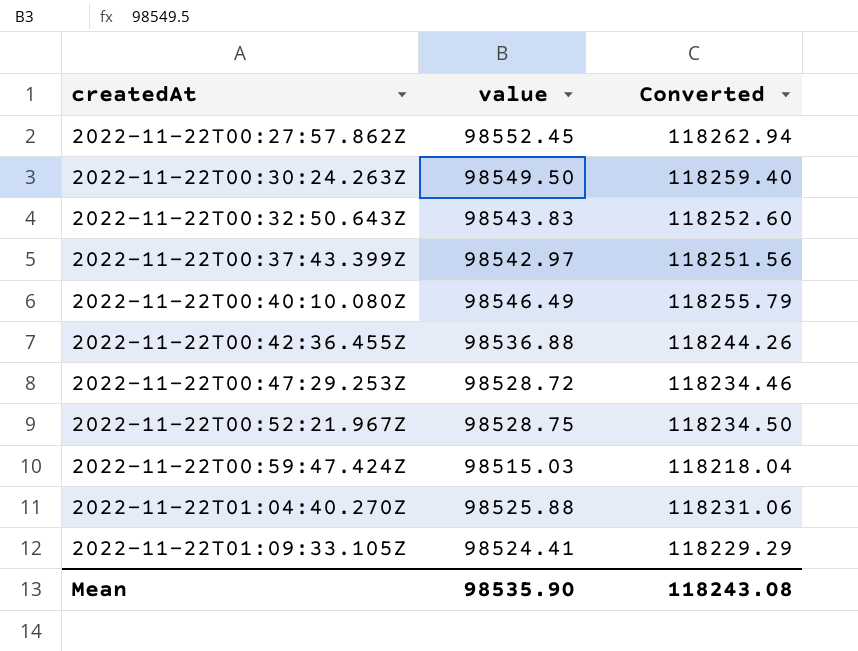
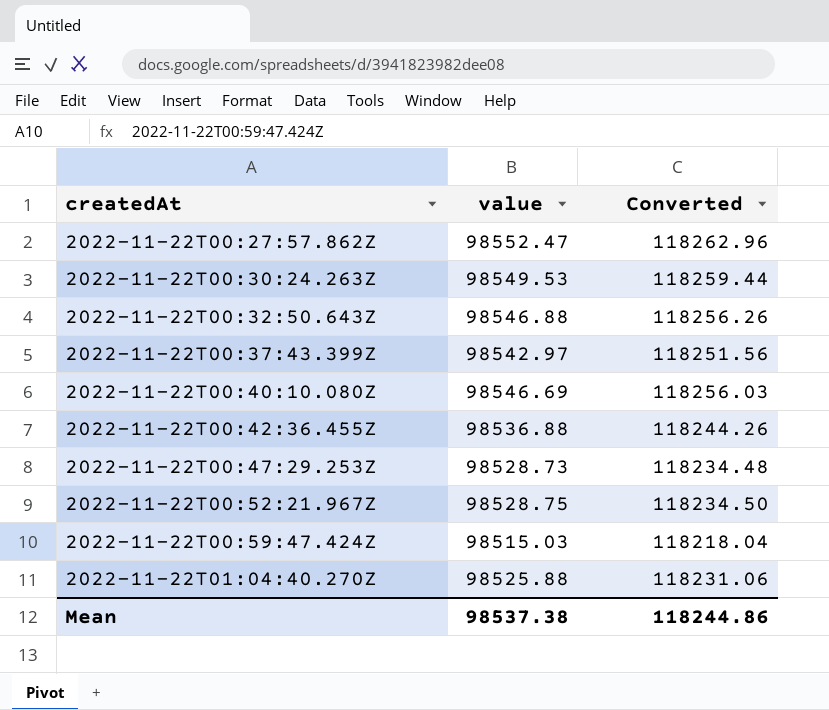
row 2022-11-22T01:09:33.105Z: 98524.41 | 118229.29 -> none
2022-11-22T00:27:57.862Z | value: 98552.45 -> 98552.47
2022-11-22T00:27:57.862Z | Converted: 118262.94 -> 118262.96
2022-11-22T00:30:24.263Z | value: 98549.50 -> 98549.53
2022-11-22T00:30:24.263Z | Converted: 118259.40 -> 118259.44
2022-11-22T00:32:50.643Z | value: 98543.83 -> 98546.88
2022-11-22T00:32:50.643Z | Converted: 118252.60 -> 118256.26
2022-11-22T00:40:10.080Z | value: 98546.49 -> 98546.69
2022-11-22T00:40:10.080Z | Converted: 118255.79 -> 118256.03
2022-11-22T00:47:29.253Z | value: 98528.72 -> 98528.73
2022-11-22T00:47:29.253Z | Converted: 118234.46 -> 118234.48
Mean | value: 98535.90 -> 98537.38
Mean | Converted: 118243.08 -> 118244.86

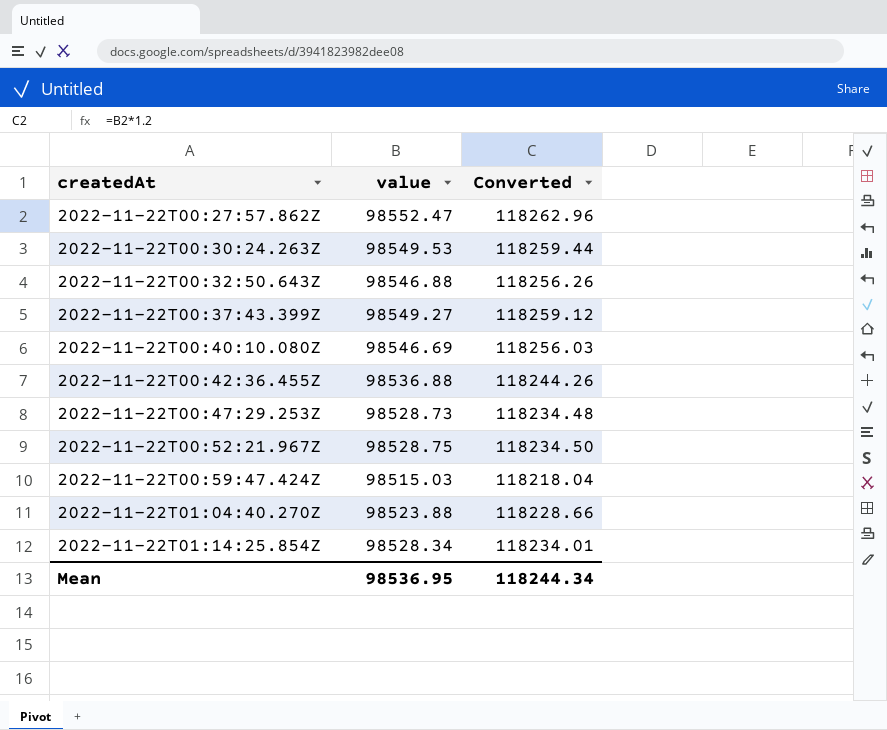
2022-11-22T00:37:43.399Z | value: 98542.97 -> 98549.27
2022-11-22T00:37:43.399Z | Converted: 118251.56 -> 118259.12
2022-11-22T01:04:40.270Z | value: 98525.88 -> 98523.88
2022-11-22T01:04:40.270Z | Converted: 118231.06 -> 118228.66
row 2022-11-22T01:14:25.854Z: none -> 98528.34 | 118234.01
Mean | value: 98537.38 -> 98536.95
Mean | Converted: 118244.86 -> 118244.34

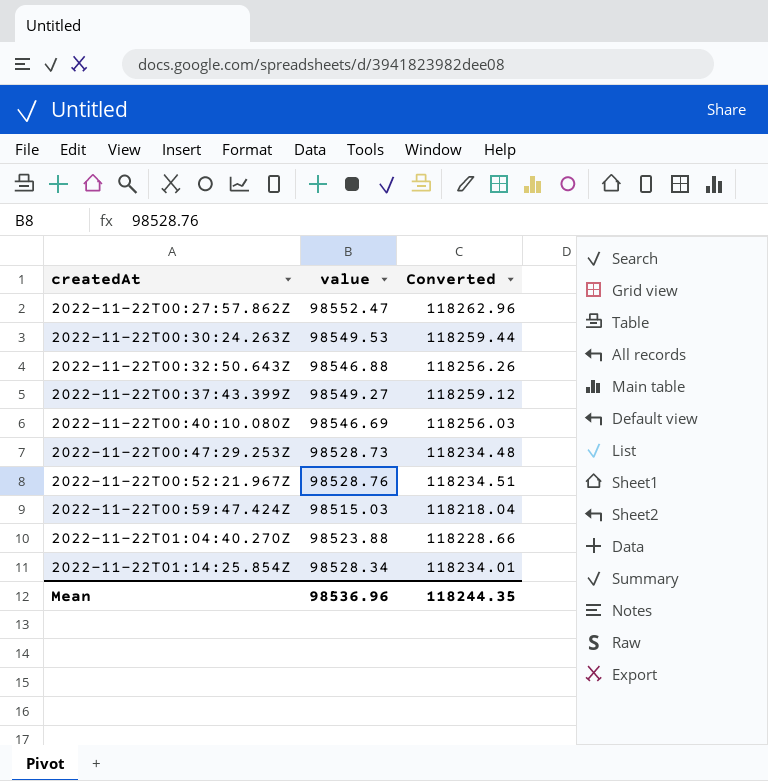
row 2022-11-22T00:42:36.455Z: 98536.88 | 118244.26 -> none
2022-11-22T00:52:21.967Z | value: 98528.75 -> 98528.76
2022-11-22T00:52:21.967Z | Converted: 118234.50 -> 118234.51
Mean | value: 98536.95 -> 98536.96
Mean | Converted: 118244.34 -> 118244.35

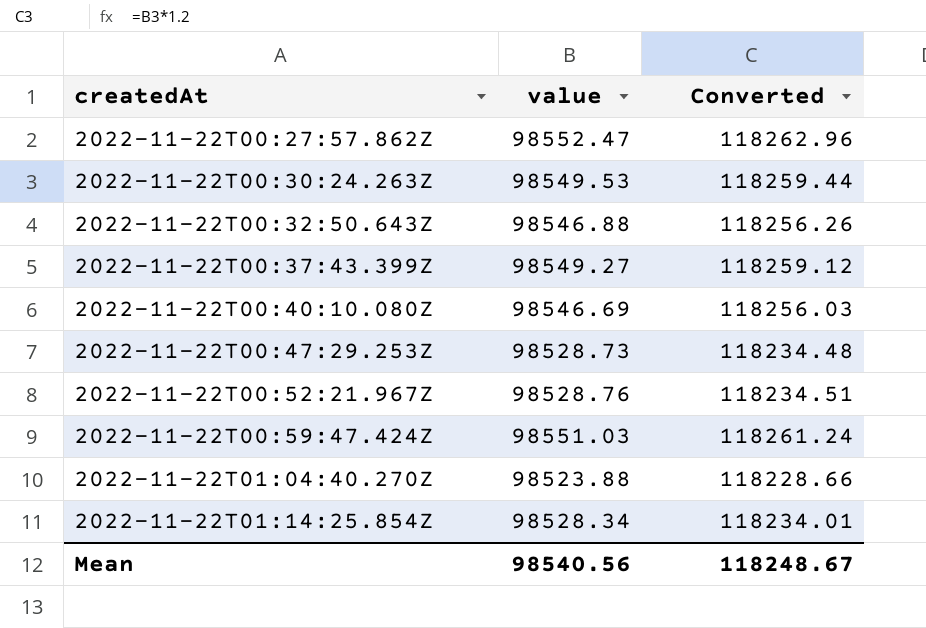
2022-11-22T00:59:47.424Z | value: 98515.03 -> 98551.03
2022-11-22T00:59:47.424Z | Converted: 118218.04 -> 118261.24
Mean | value: 98536.96 -> 98540.56
Mean | Converted: 118244.35 -> 118248.67

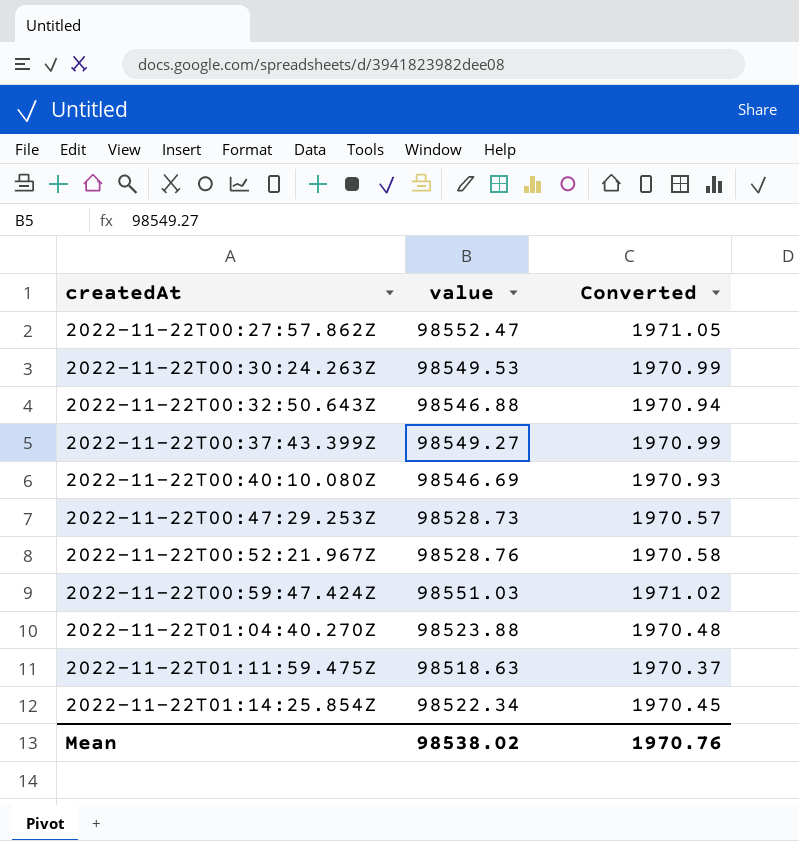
column Converted | formula: [value] * 1.2 -> [value] * 0.02
row 2022-11-22T01:11:59.475Z: none -> 98518.63 | 1970.37
2022-11-22T01:14:25.854Z | value: 98528.34 -> 98522.34
Mean | value: 98540.56 -> 98538.02
Mean | Converted: 118248.67 -> 1970.76

